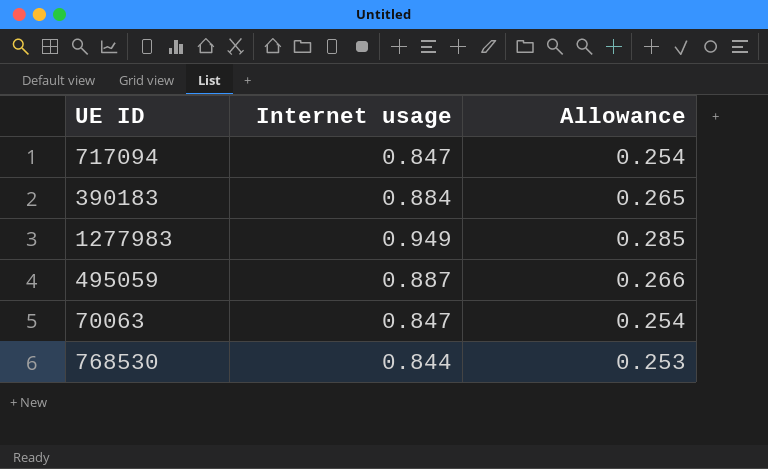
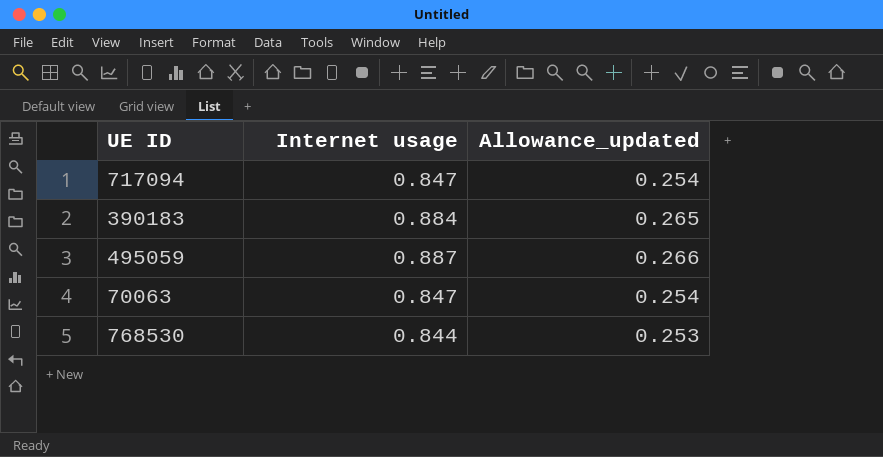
column name: Allowance -> Allowance_updated
row 1277983: 0.949 | 0.285 -> none

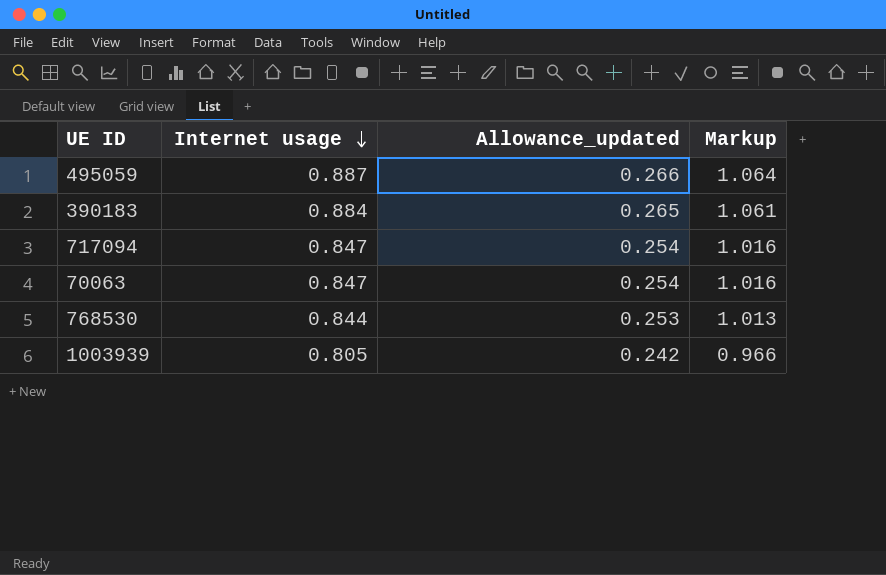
row order: none -> Internet usage descending
column Markup | formula: none -> [Internet usage] * 1.2
row 1003939: none -> 0.805 | 0.242 | 0.966

